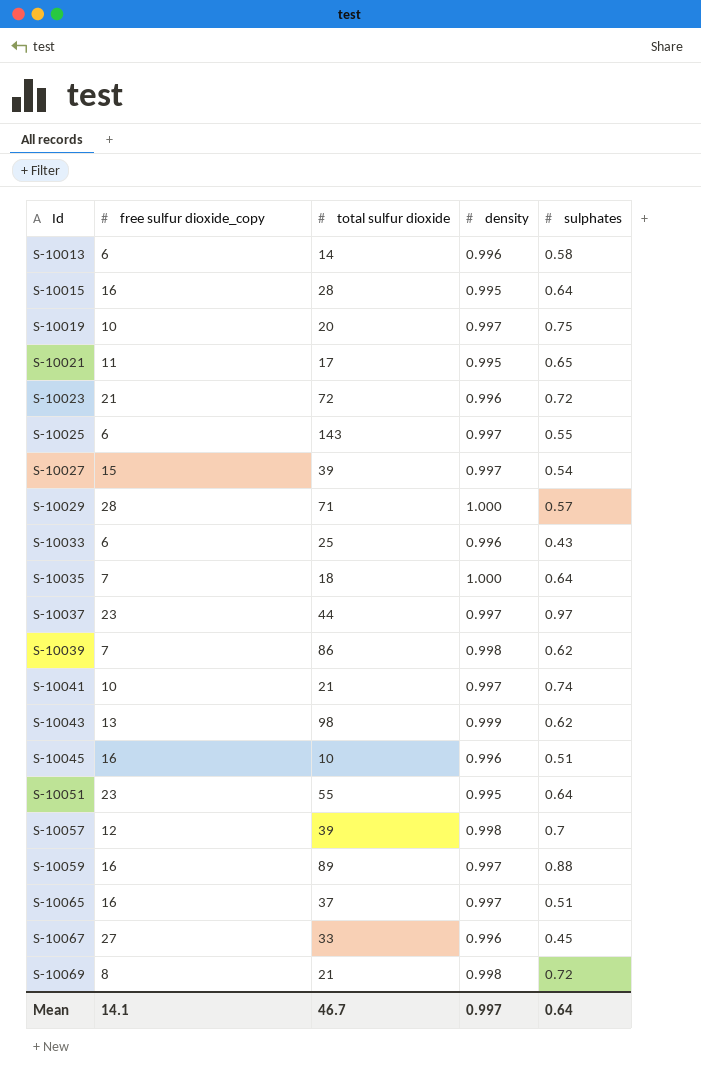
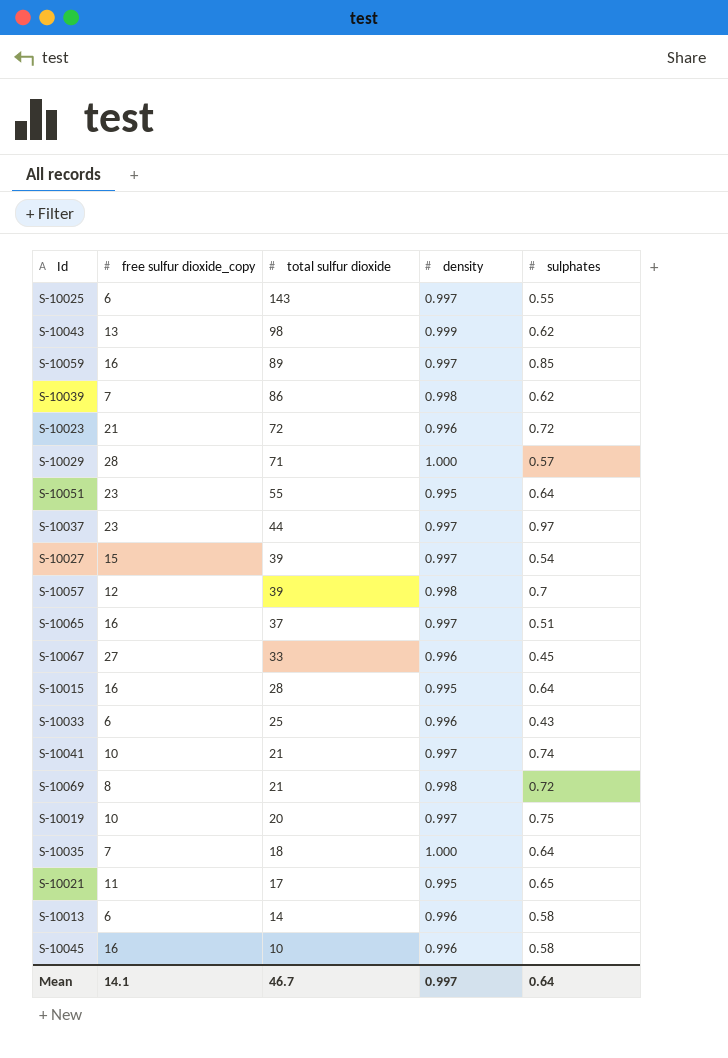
row order: Id ascending -> total sulfur dioxide descending
S-10059 | sulphates: 0.88 -> 0.85
S-10045 | sulphates: 0.51 -> 0.58

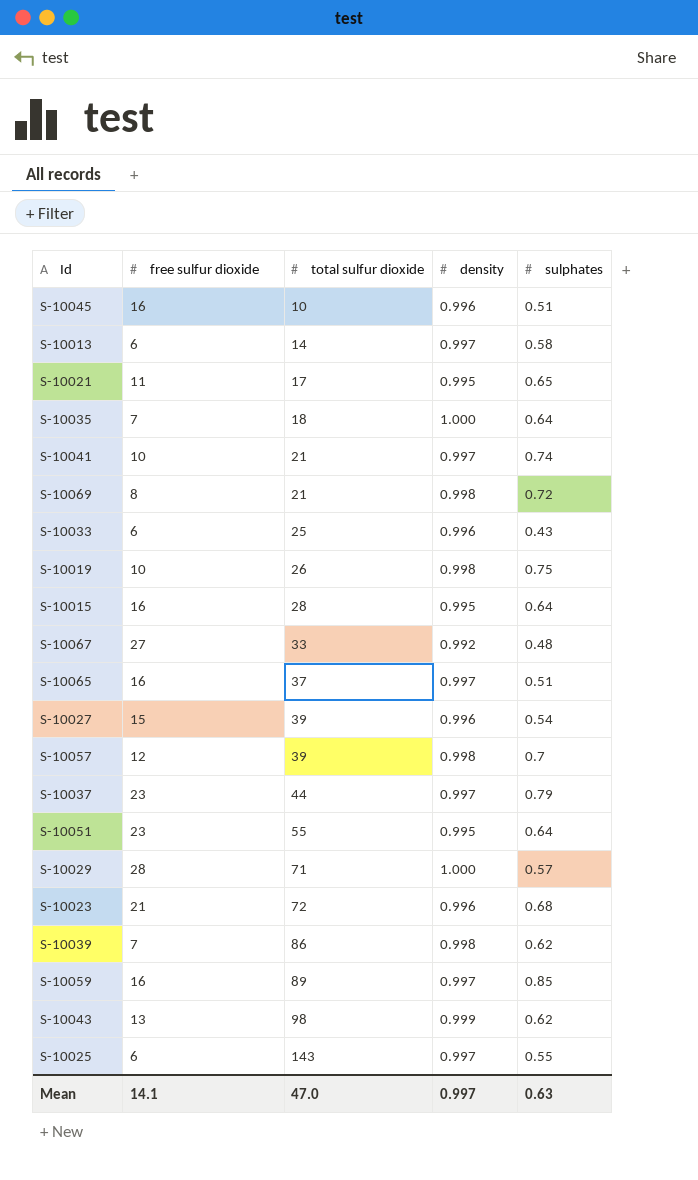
row order: total sulfur dioxide descending -> total sulfur dioxide ascending
column name: free sulfur dioxide_copy -> free sulfur dioxide
S-10045 | sulphates: 0.58 -> 0.51
S-10013 | density: 0.996 -> 0.997
S-10019 | total sulfur dioxide: 20 -> 26
S-10019 | density: 0.997 -> 0.998
S-10067 | density: 0.996 -> 0.992
S-10067 | sulphates: 0.45 -> 0.48
S-10027 | density: 0.997 -> 0.996
S-10037 | sulphates: 0.97 -> 0.79
S-10023 | sulphates: 0.72 -> 0.68
Mean | total sulfur dioxide: 46.7 -> 47.0
Mean | sulphates: 0.64 -> 0.63

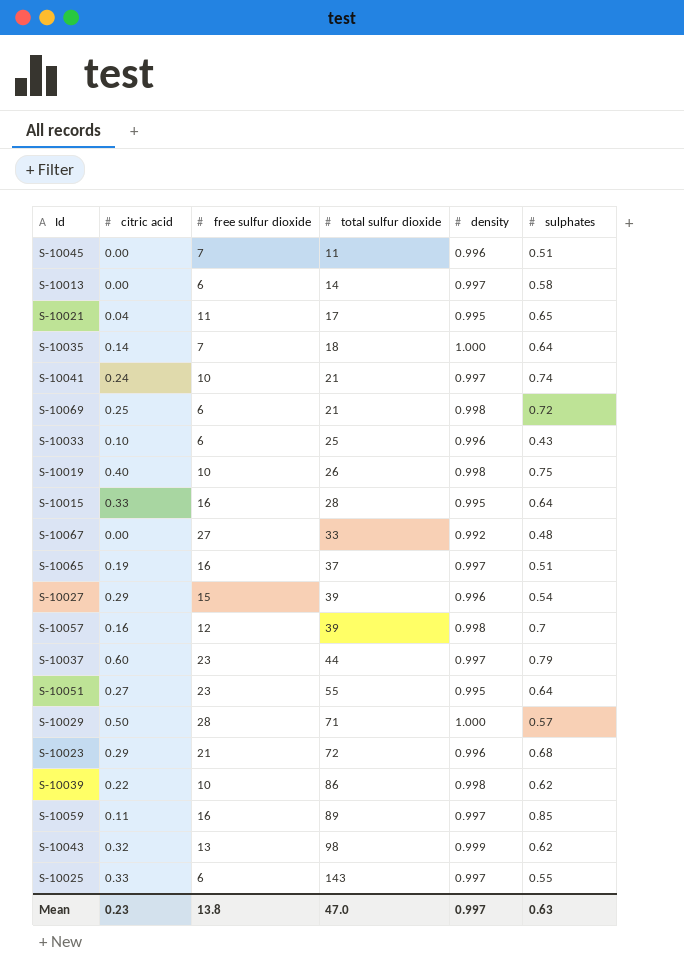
column citric acid | position: none -> 2
S-10045 | free sulfur dioxide: 16 -> 7
S-10045 | total sulfur dioxide: 10 -> 11
S-10069 | free sulfur dioxide: 8 -> 6
S-10039 | free sulfur dioxide: 7 -> 10
Mean | free sulfur dioxide: 14.1 -> 13.8

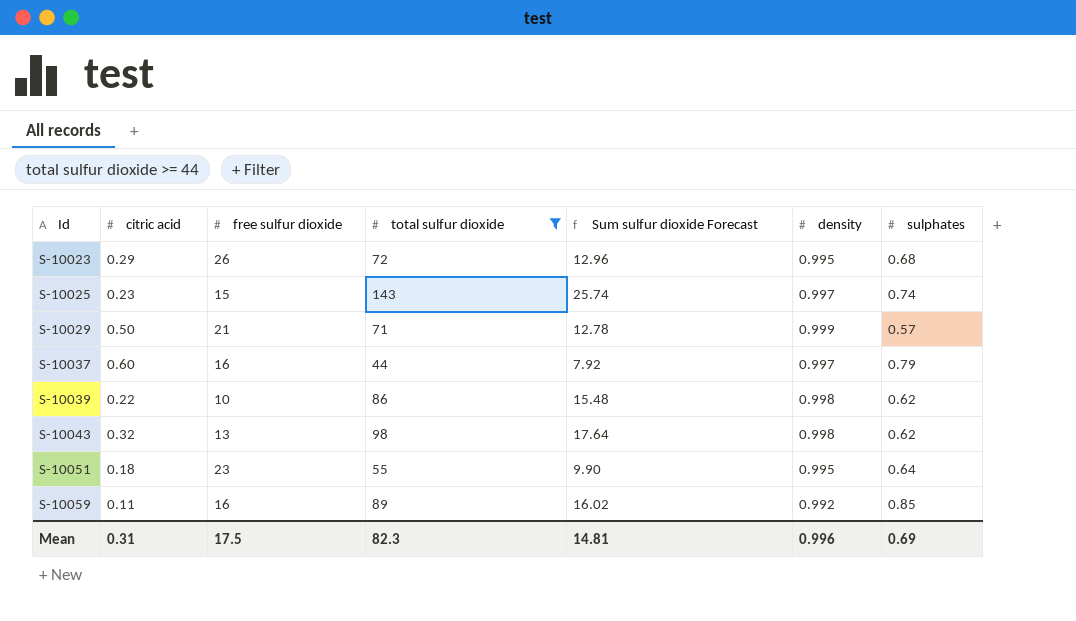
filter: none -> total sulfur dioxide >= 44
row order: total sulfur dioxide ascending -> Id ascending
column Sum sulfur dioxide Forecast | formula: none -> [total sulfur dioxide] * 0.18
S-10023 | free sulfur dioxide: 21 -> 26
S-10023 | density: 0.996 -> 0.995
S-10025 | citric acid: 0.33 -> 0.23
S-10025 | free sulfur dioxide: 6 -> 15
S-10025 | sulphates: 0.55 -> 0.74
S-10029 | free sulfur dioxide: 28 -> 21
S-10029 | density: 1.000 -> 0.999
S-10037 | free sulfur dioxide: 23 -> 16
S-10043 | density: 0.999 -> 0.998
S-10051 | citric acid: 0.27 -> 0.18
S-10059 | density: 0.997 -> 0.992
Mean | citric acid: 0.23 -> 0.31
Mean | free sulfur dioxide: 13.8 -> 17.5
Mean | total sulfur dioxide: 47.0 -> 82.3
Mean | density: 0.997 -> 0.996
Mean | sulphates: 0.63 -> 0.69

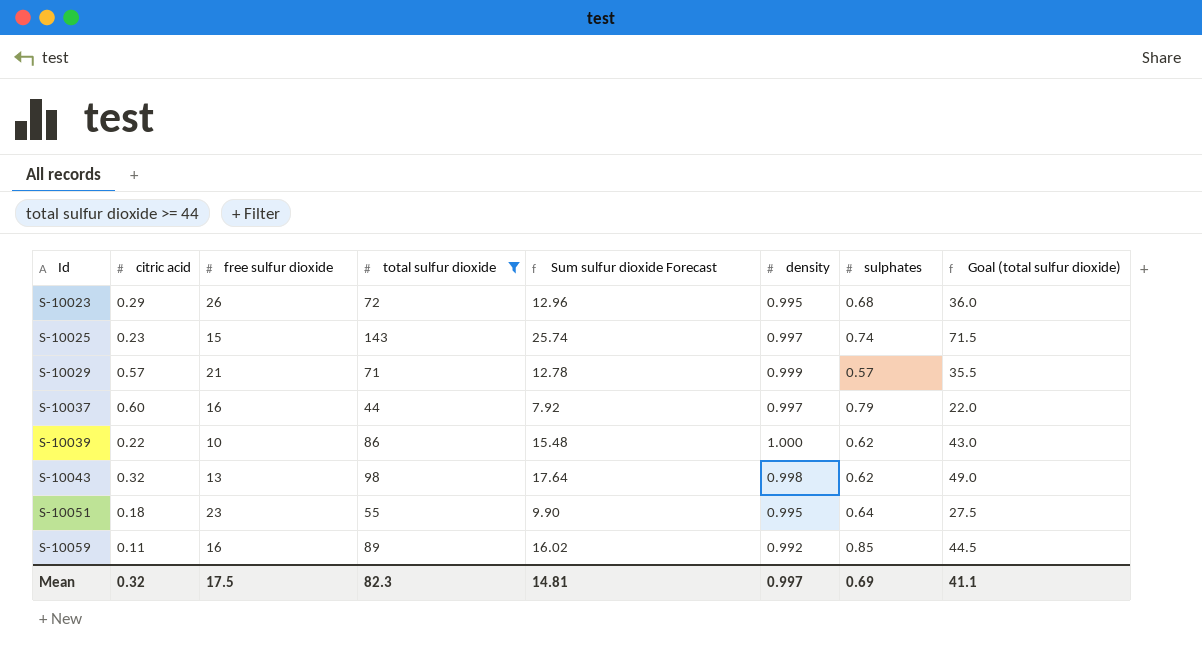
column Goal (total sulfur dioxide) | formula: none -> [total sulfur dioxide] * 0.5
S-10029 | citric acid: 0.50 -> 0.57
S-10039 | density: 0.998 -> 1.000
Mean | citric acid: 0.31 -> 0.32
Mean | density: 0.996 -> 0.997

